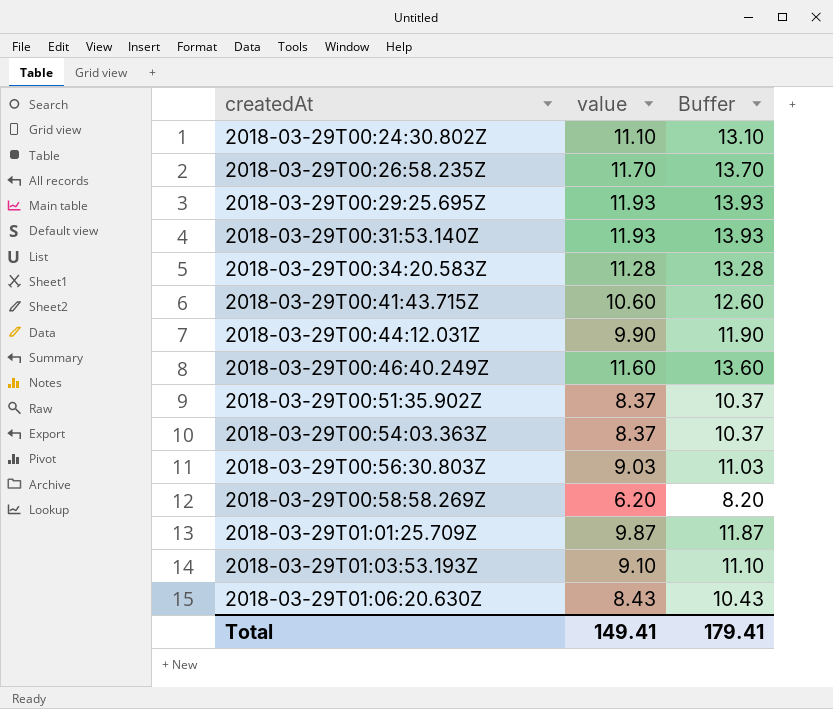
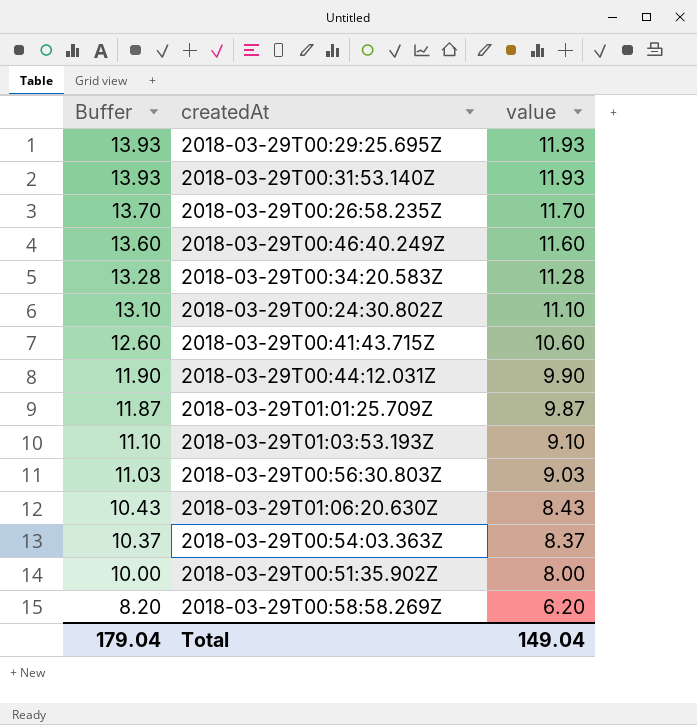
row order: createdAt ascending -> Buffer descending
column Buffer | position: 3 -> 1
2018-03-29T00:51:35.902Z | Buffer: 10.37 -> 10.00
2018-03-29T00:51:35.902Z | value: 8.37 -> 8.00
Total | Buffer: 179.41 -> 179.04
Total | value: 149.41 -> 149.04

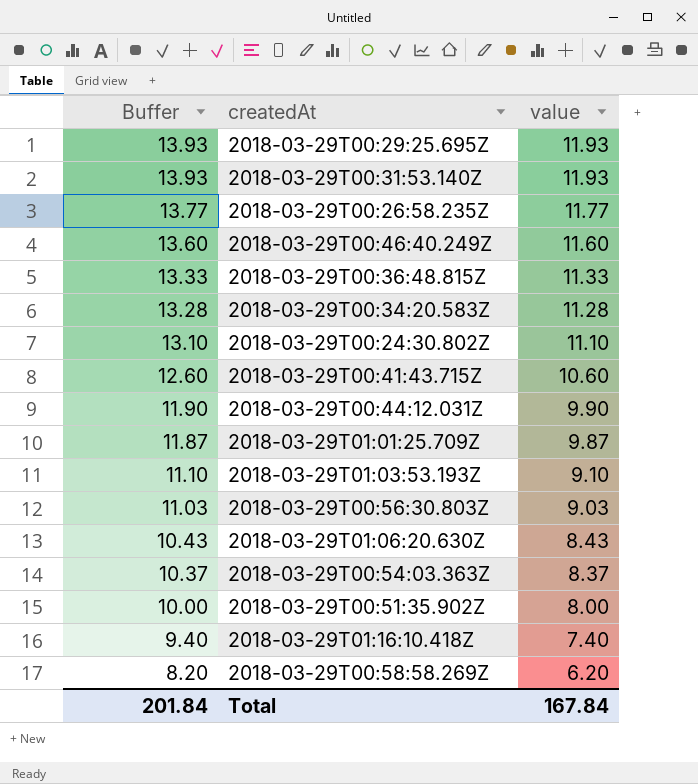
2018-03-29T00:26:58.235Z | Buffer: 13.70 -> 13.77
2018-03-29T00:26:58.235Z | value: 11.70 -> 11.77
row 2018-03-29T00:36:48.815Z: none -> 13.33 | 11.33
row 2018-03-29T01:16:10.418Z: none -> 9.40 | 7.40
Total | Buffer: 179.04 -> 201.84
Total | value: 149.04 -> 167.84

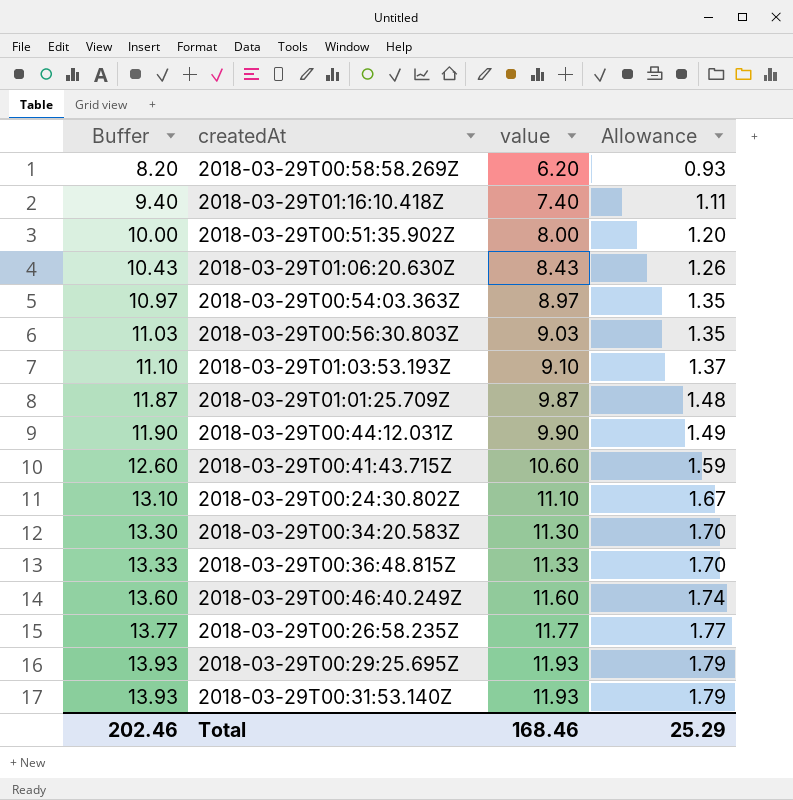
row order: Buffer descending -> Buffer ascending
column Allowance | formula: none -> [value] * 0.15
2018-03-29T00:54:03.363Z | Buffer: 10.37 -> 10.97
2018-03-29T00:54:03.363Z | value: 8.37 -> 8.97
2018-03-29T00:34:20.583Z | Buffer: 13.28 -> 13.30
2018-03-29T00:34:20.583Z | value: 11.28 -> 11.30
Total | Buffer: 201.84 -> 202.46
Total | value: 167.84 -> 168.46

